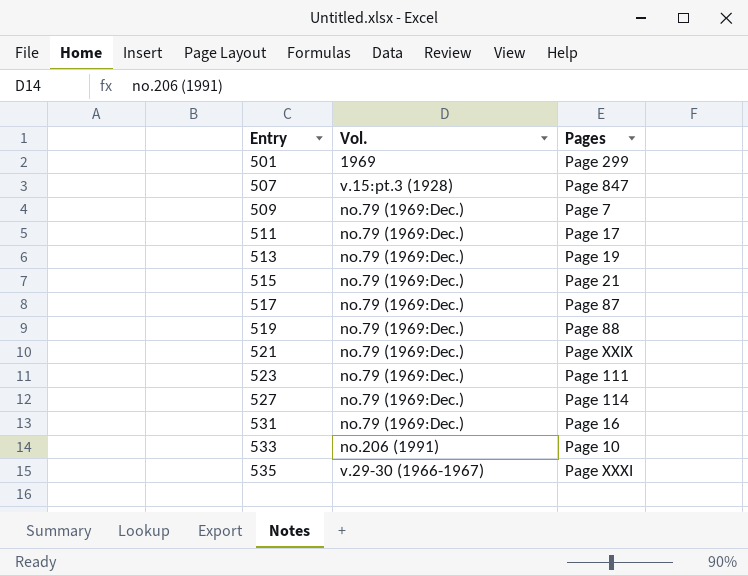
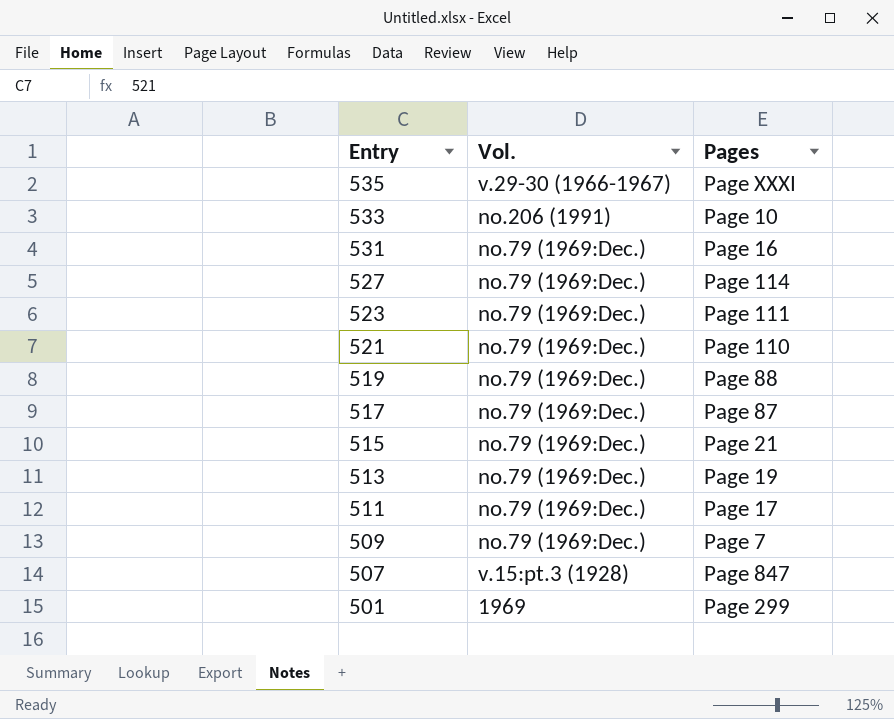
row order: Entry ascending -> Entry descending
521 | Pages: Page XXIX -> Page 110

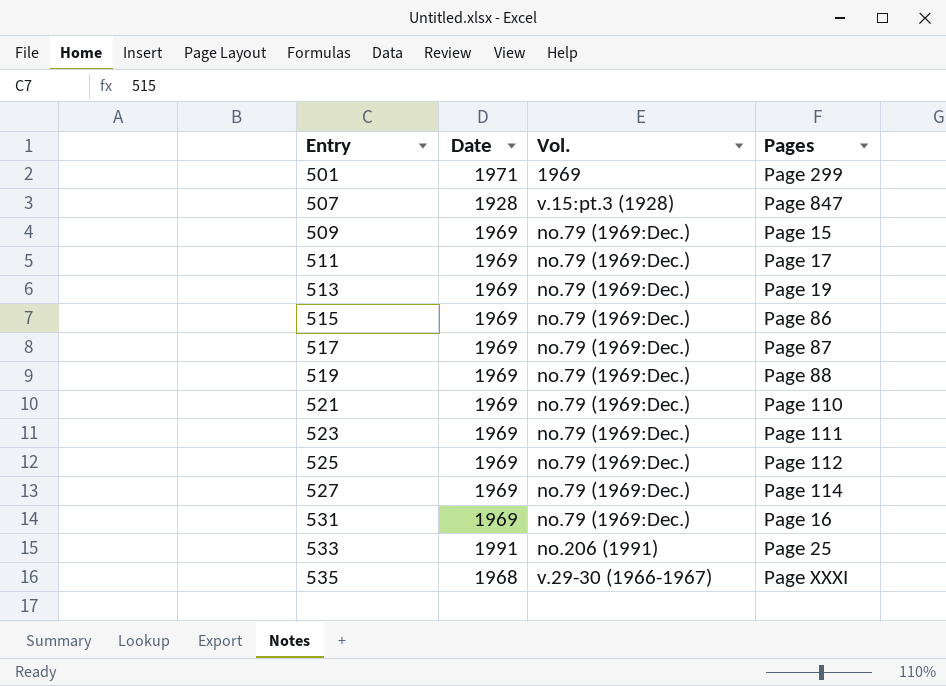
row order: Entry descending -> Entry ascending
column Date | position: none -> 2
509 | Pages: Page 7 -> Page 15
515 | Pages: Page 21 -> Page 86
row 525: none -> 1969 | no.79 (1969:Dec.) | Page 112
533 | Pages: Page 10 -> Page 25

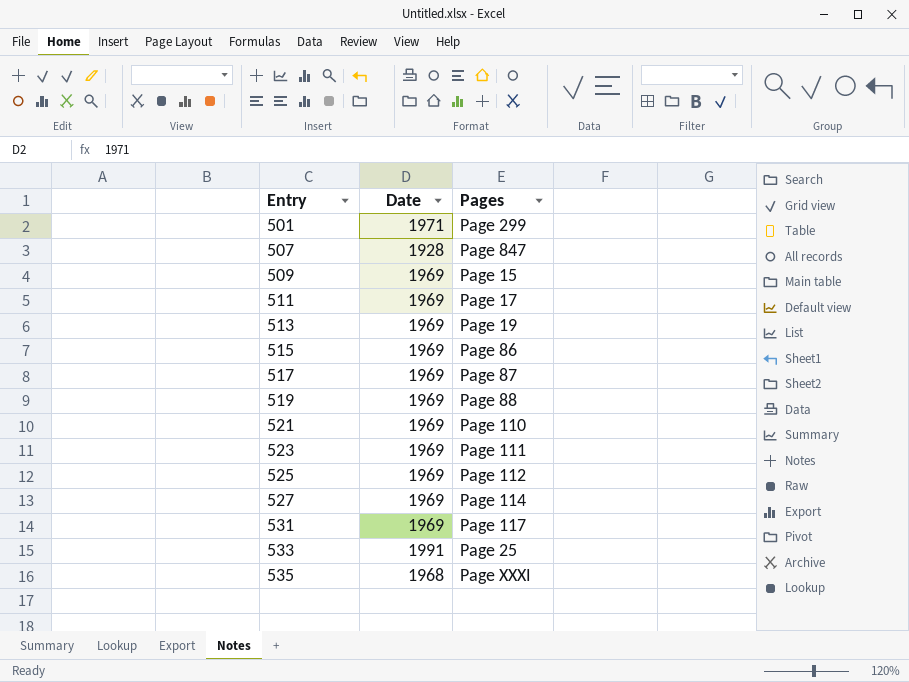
column Vol. | position: 3 -> none
531 | Pages: Page 16 -> Page 117

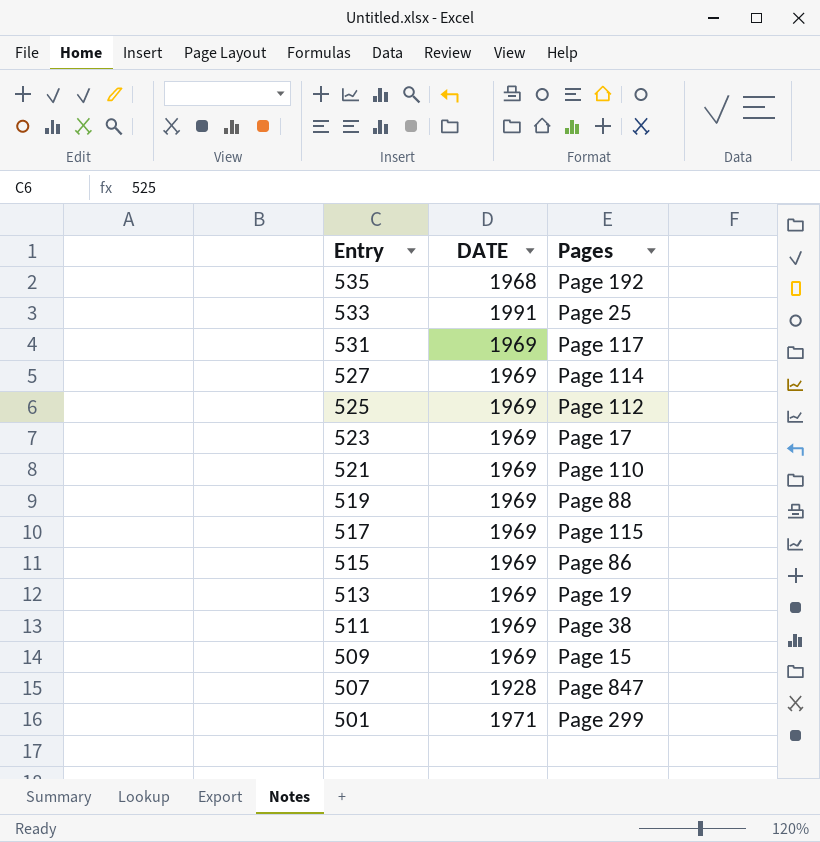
row order: Entry ascending -> Entry descending
column name: Date -> DATE
535 | Pages: Page XXXI -> Page 192
523 | Pages: Page 111 -> Page 17
517 | Pages: Page 87 -> Page 115
511 | Pages: Page 17 -> Page 38

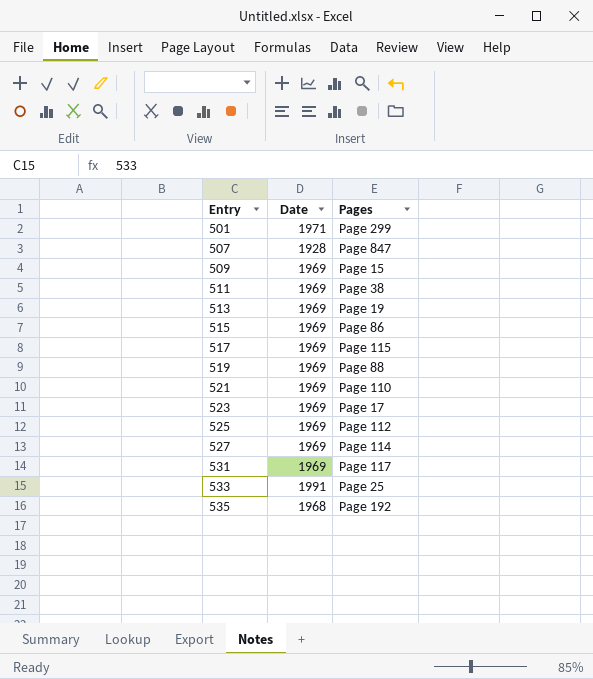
row order: Entry descending -> Entry ascending
column name: DATE -> Date

